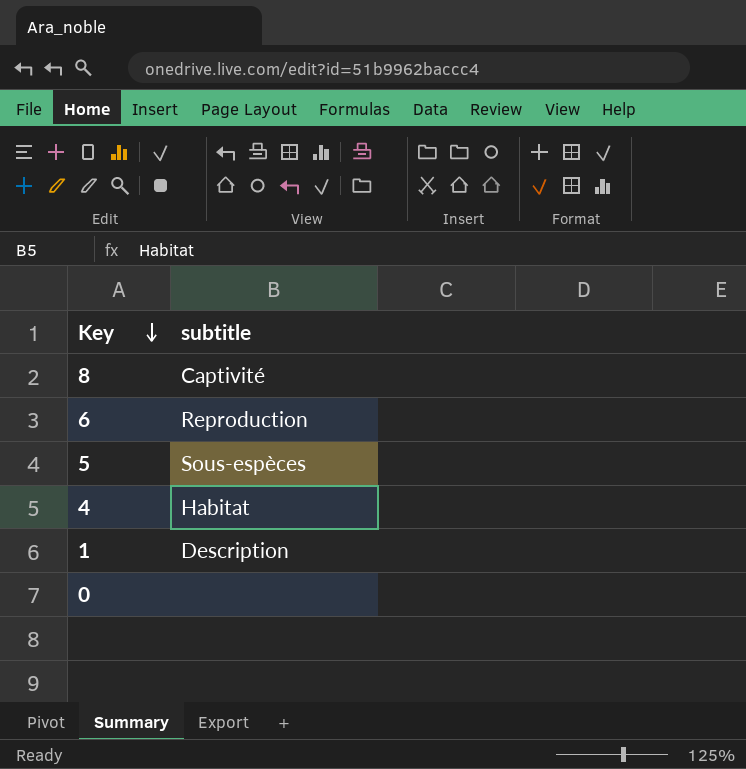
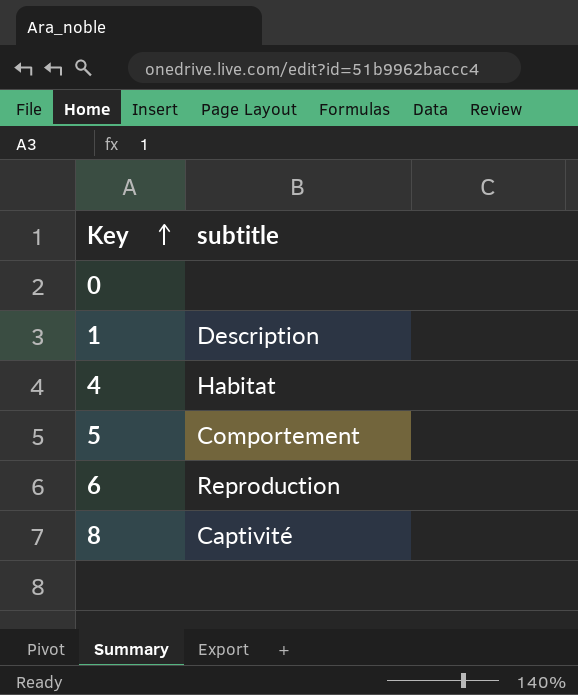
row order: Key descending -> Key ascending
5 | subtitle: Sous-espèces -> Comportement

